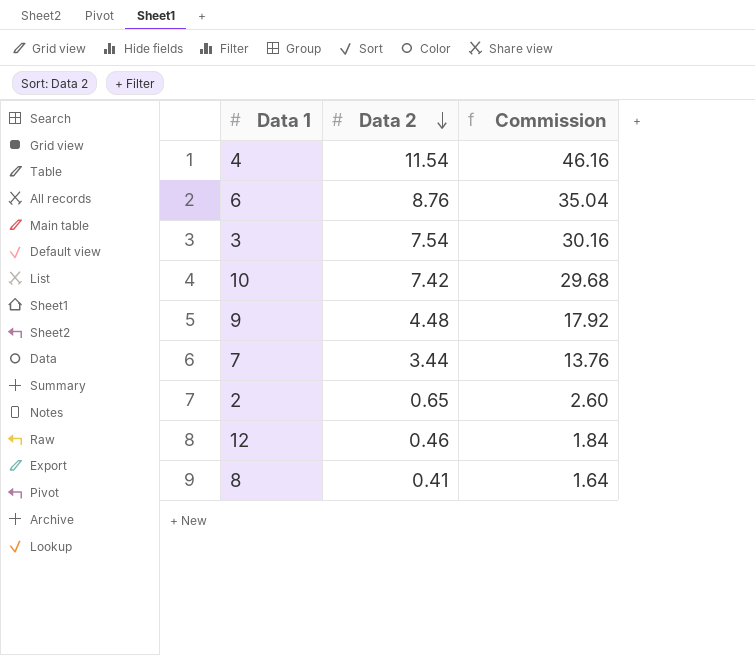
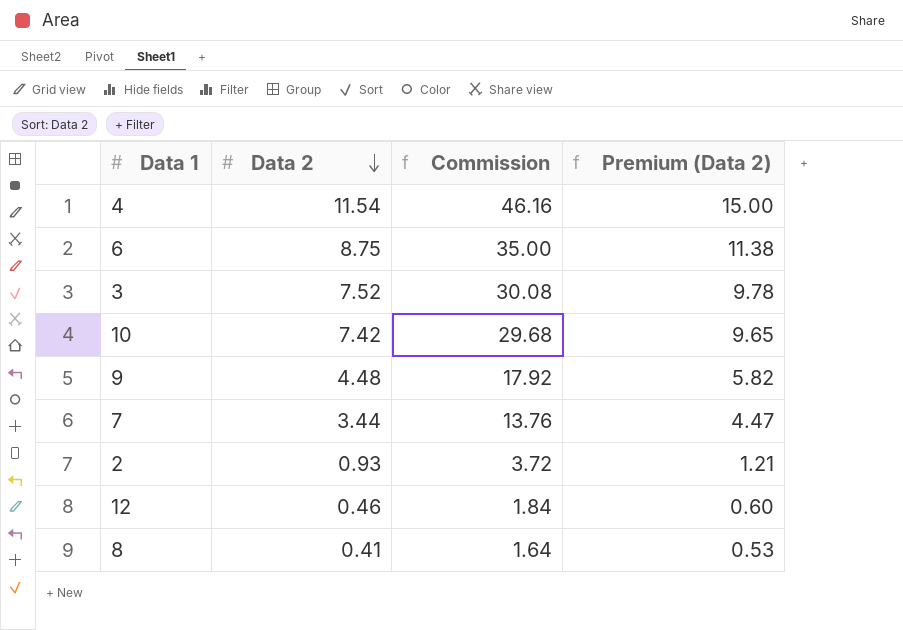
column Premium (Data 2) | formula: none -> [Data 2] * 1.3
6 | Data 2: 8.76 -> 8.75
6 | Commission: 35.04 -> 35.00
3 | Data 2: 7.54 -> 7.52
3 | Commission: 30.16 -> 30.08
2 | Data 2: 0.65 -> 0.93
2 | Commission: 2.60 -> 3.72

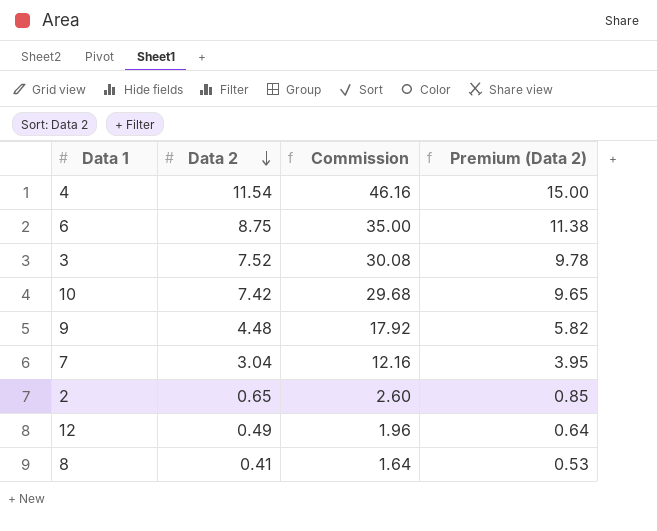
7 | Data 2: 3.44 -> 3.04
7 | Commission: 13.76 -> 12.16
7 | Premium (Data 2): 4.47 -> 3.95
2 | Data 2: 0.93 -> 0.65
2 | Commission: 3.72 -> 2.60
2 | Premium (Data 2): 1.21 -> 0.85
12 | Data 2: 0.46 -> 0.49
12 | Commission: 1.84 -> 1.96
12 | Premium (Data 2): 0.60 -> 0.64

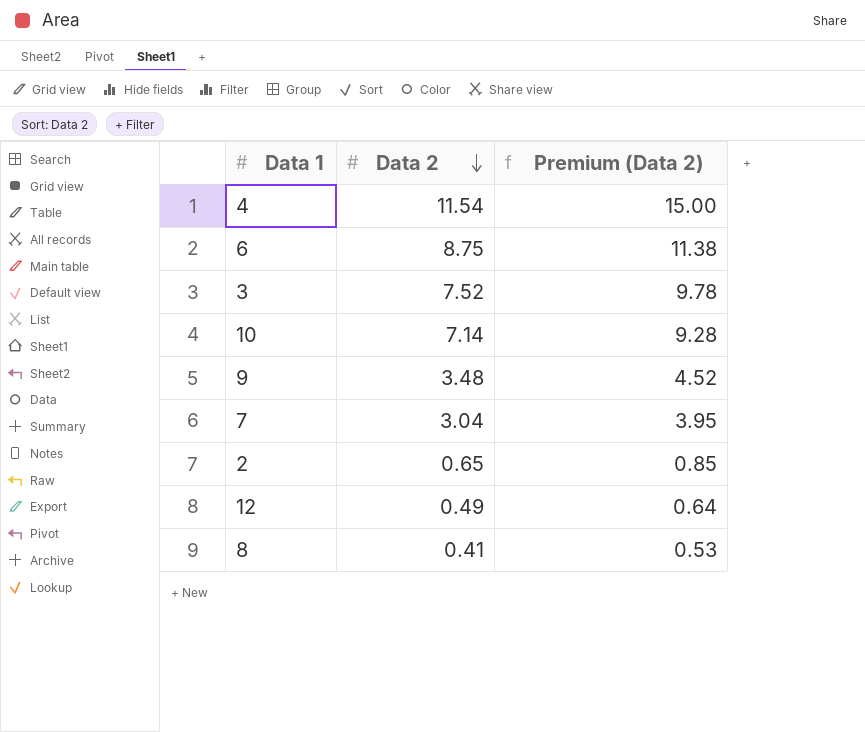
column Commission | formula: [Data 2] * 4 -> none
10 | Data 2: 7.42 -> 7.14
10 | Premium (Data 2): 9.65 -> 9.28
9 | Data 2: 4.48 -> 3.48
9 | Premium (Data 2): 5.82 -> 4.52

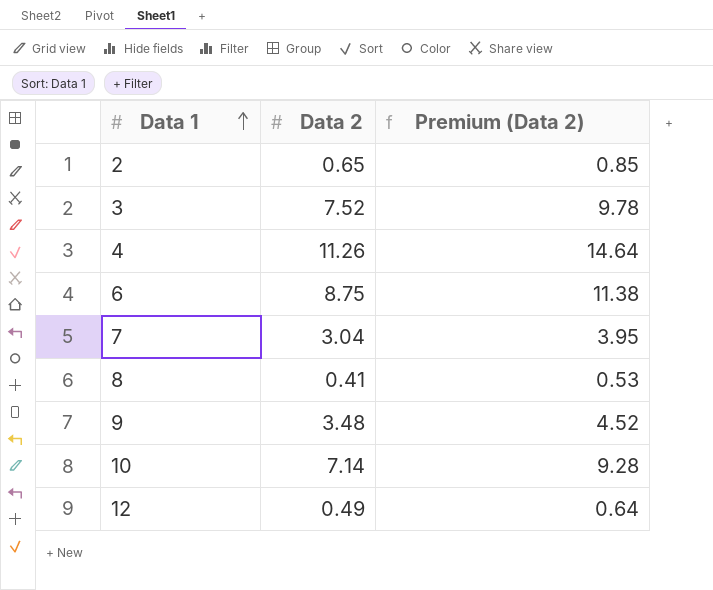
row order: Data 2 descending -> Data 1 ascending
4 | Data 2: 11.54 -> 11.26
4 | Premium (Data 2): 15.00 -> 14.64

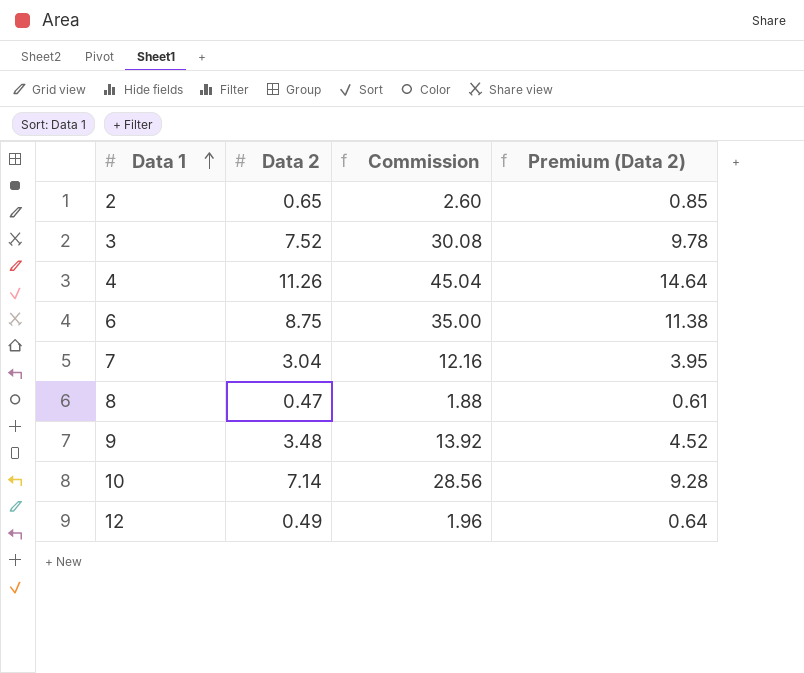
column Commission | formula: none -> [Data 2] * 4
8 | Data 2: 0.41 -> 0.47
8 | Premium (Data 2): 0.53 -> 0.61

